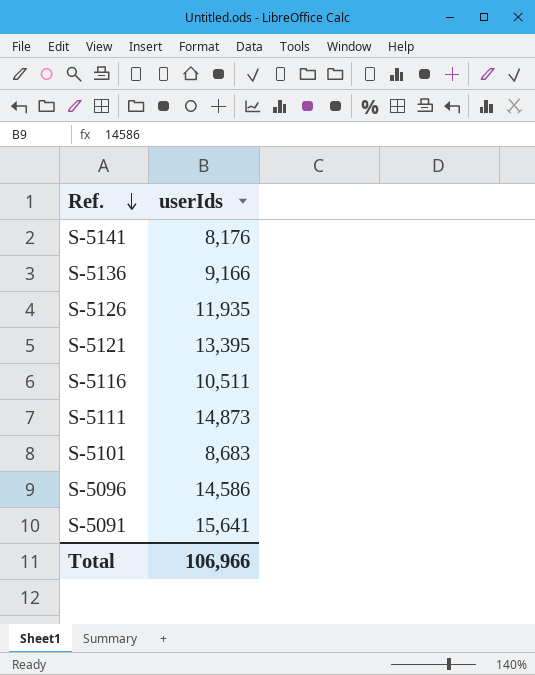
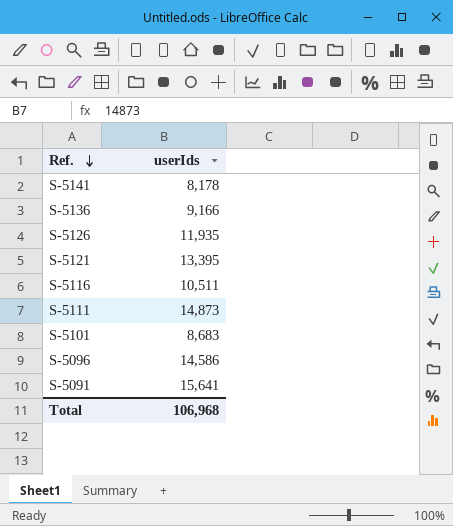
S-5141 | userIds: 8,176 -> 8,178
Total | userIds: 106,966 -> 106,968

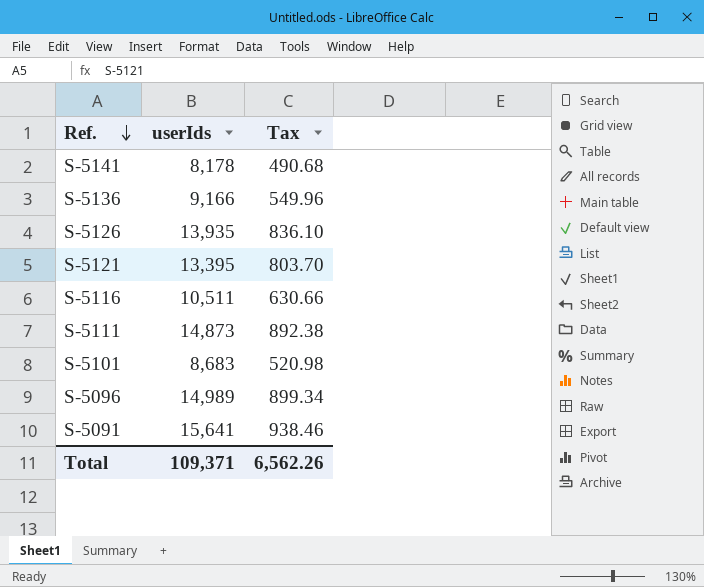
column Tax | formula: none -> [userIds] * 0.06
S-5126 | userIds: 11,935 -> 13,935
S-5096 | userIds: 14,586 -> 14,989
Total | userIds: 106,968 -> 109,371

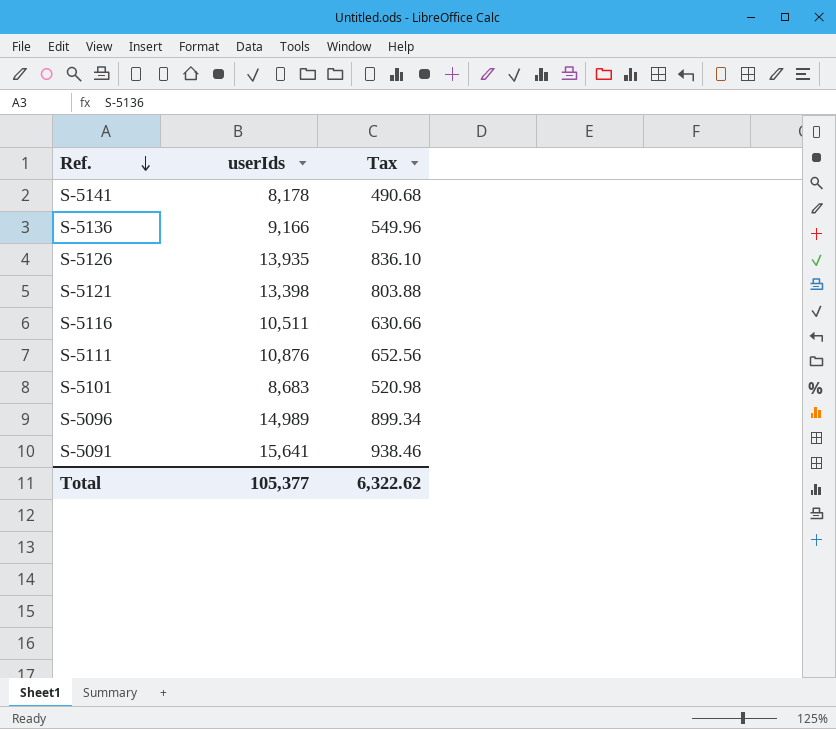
S-5121 | userIds: 13,395 -> 13,398
S-5121 | Tax: 803.70 -> 803.88
S-5111 | userIds: 14,873 -> 10,876
S-5111 | Tax: 892.38 -> 652.56
Total | userIds: 109,371 -> 105,377
Total | Tax: 6,562.26 -> 6,322.62

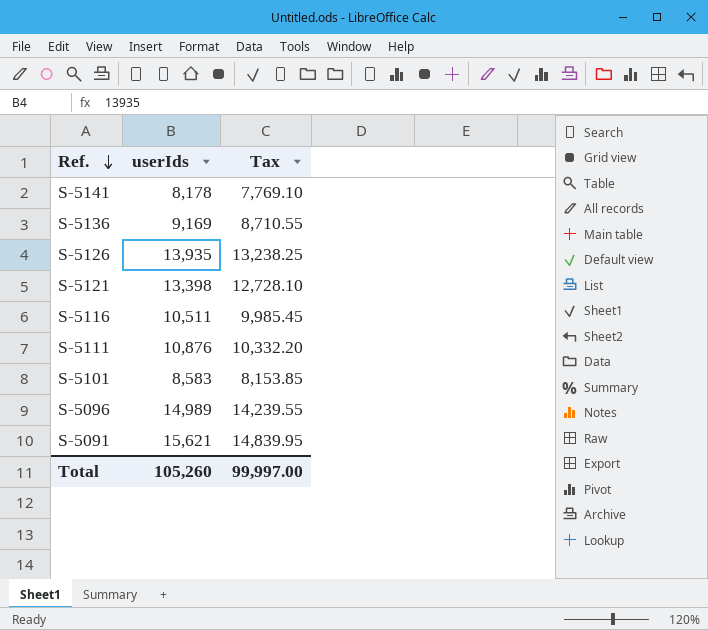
column Tax | formula: [userIds] * 0.06 -> [userIds] * 0.95
S-5136 | userIds: 9,166 -> 9,169
S-5101 | userIds: 8,683 -> 8,583
S-5091 | userIds: 15,641 -> 15,621
Total | userIds: 105,377 -> 105,260
Total | Tax: 6,322.62 -> 99,997.00

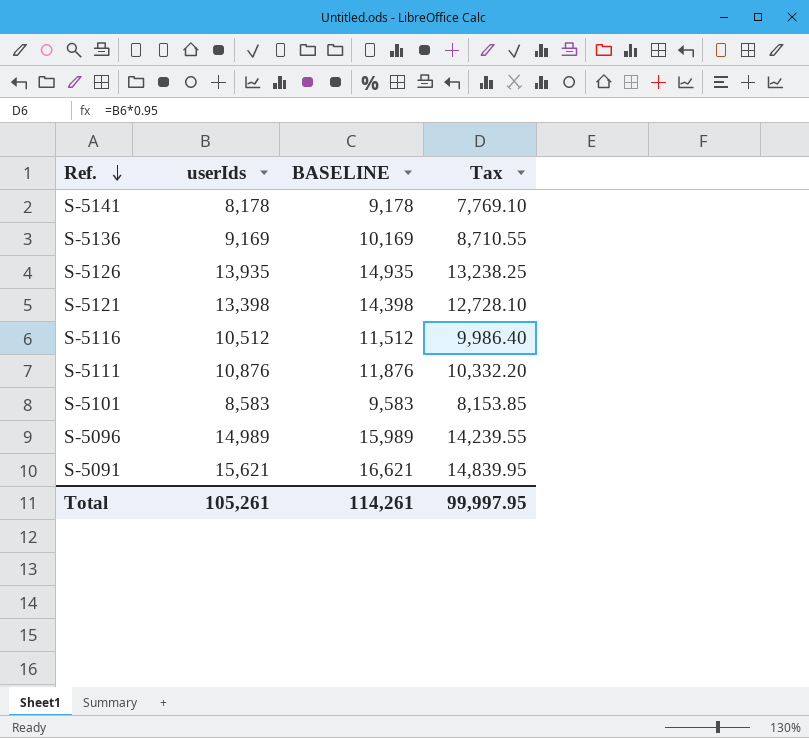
column BASELINE | formula: none -> [userIds] + 1000
S-5116 | userIds: 10,511 -> 10,512
S-5116 | Tax: 9,985.45 -> 9,986.40
Total | userIds: 105,260 -> 105,261
Total | Tax: 99,997.00 -> 99,997.95

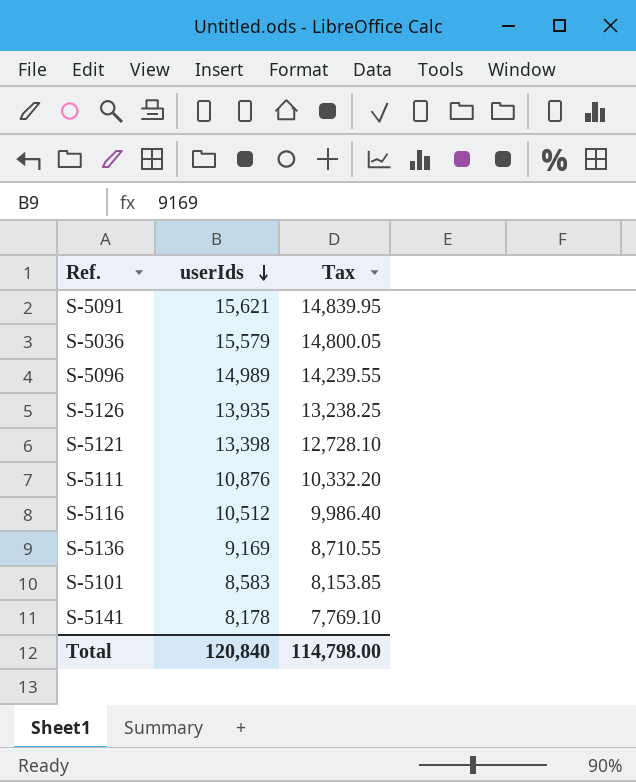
row order: Ref. descending -> userIds descending
column BASELINE | formula: [userIds] + 1000 -> none
row S-5036: none -> 15,579 | 14,800.05
Total | userIds: 105,261 -> 120,840
Total | Tax: 99,997.95 -> 114,798.00

